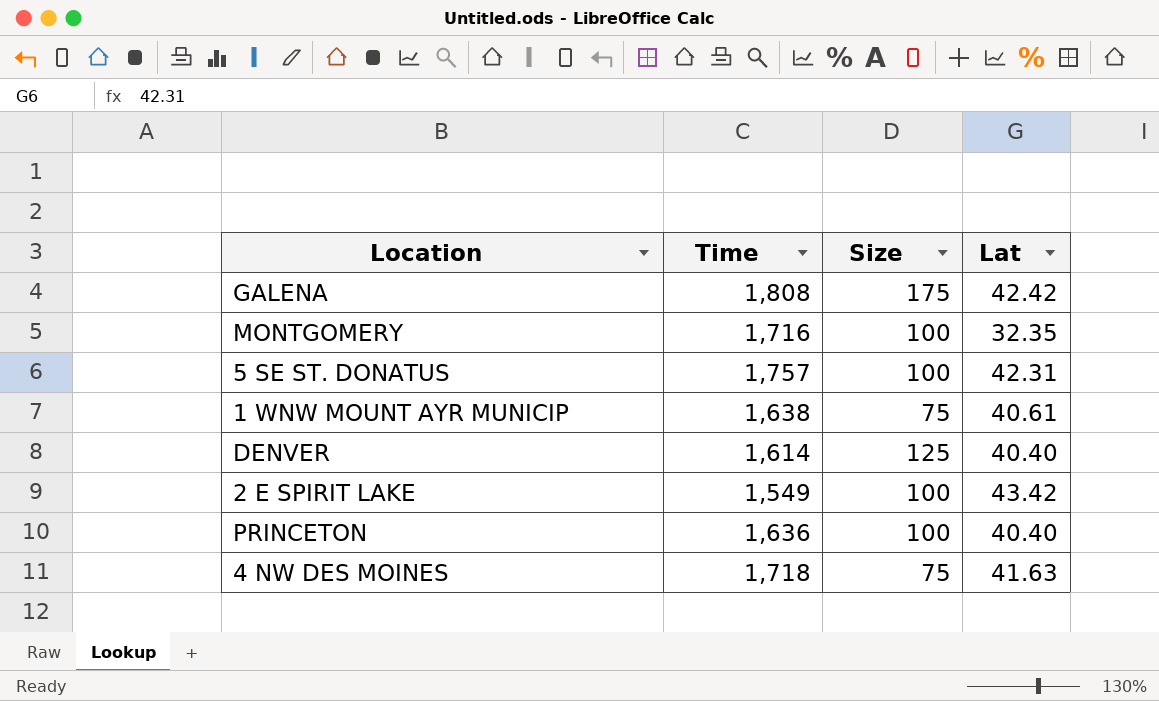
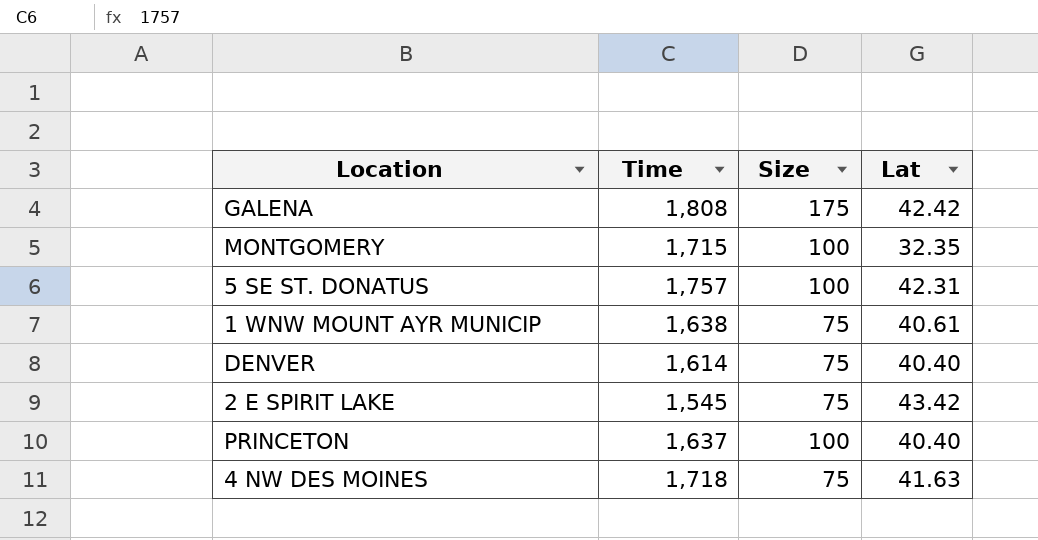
MONTGOMERY | Time: 1,716 -> 1,715
DENVER | Size: 125 -> 75
2 E SPIRIT LAKE | Time: 1,549 -> 1,545
2 E SPIRIT LAKE | Size: 100 -> 75
PRINCETON | Time: 1,636 -> 1,637

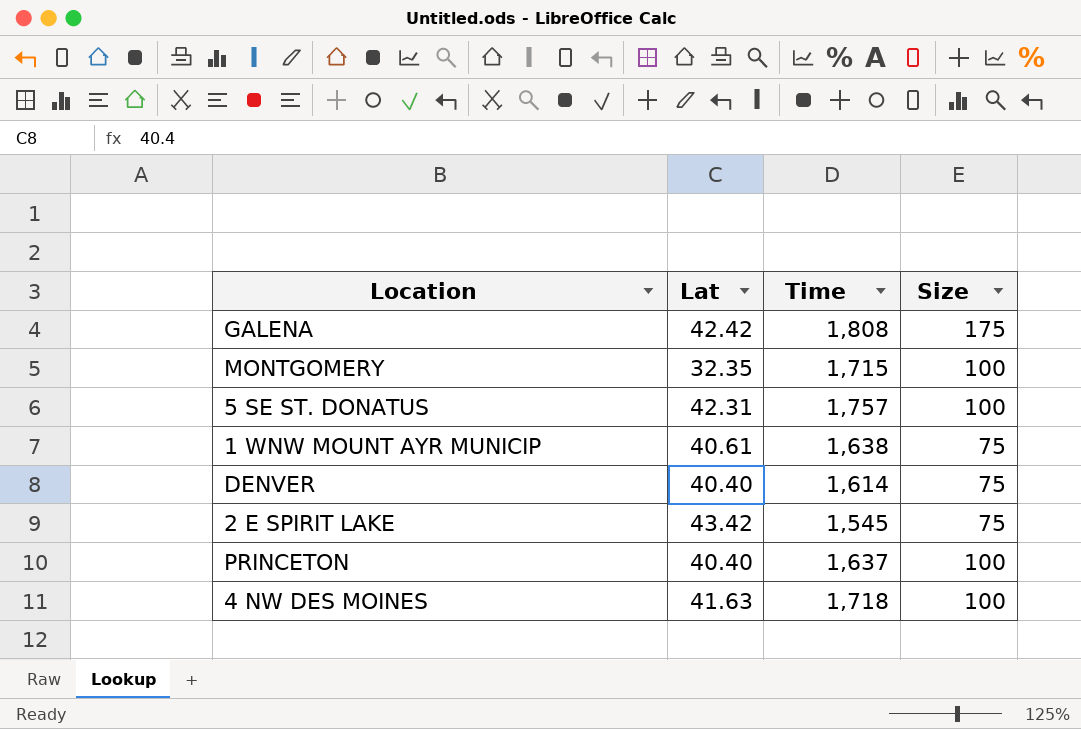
column Lat | position: 4 -> 2
4 NW DES MOINES | Size: 75 -> 100

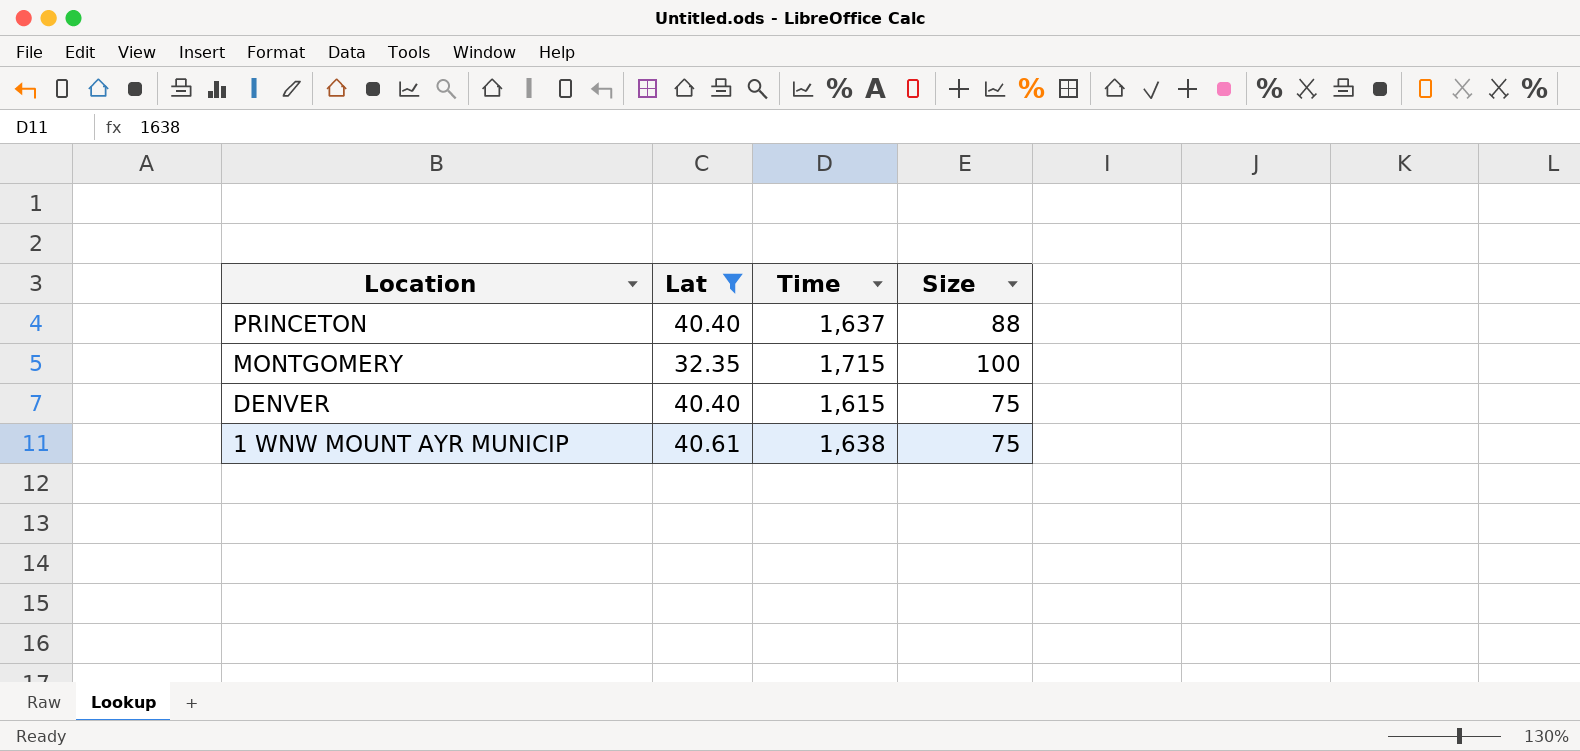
filter: none -> Lat <= 40.61
row order: none -> Location descending
PRINCETON | Size: 100 -> 88
DENVER | Time: 1,614 -> 1,615

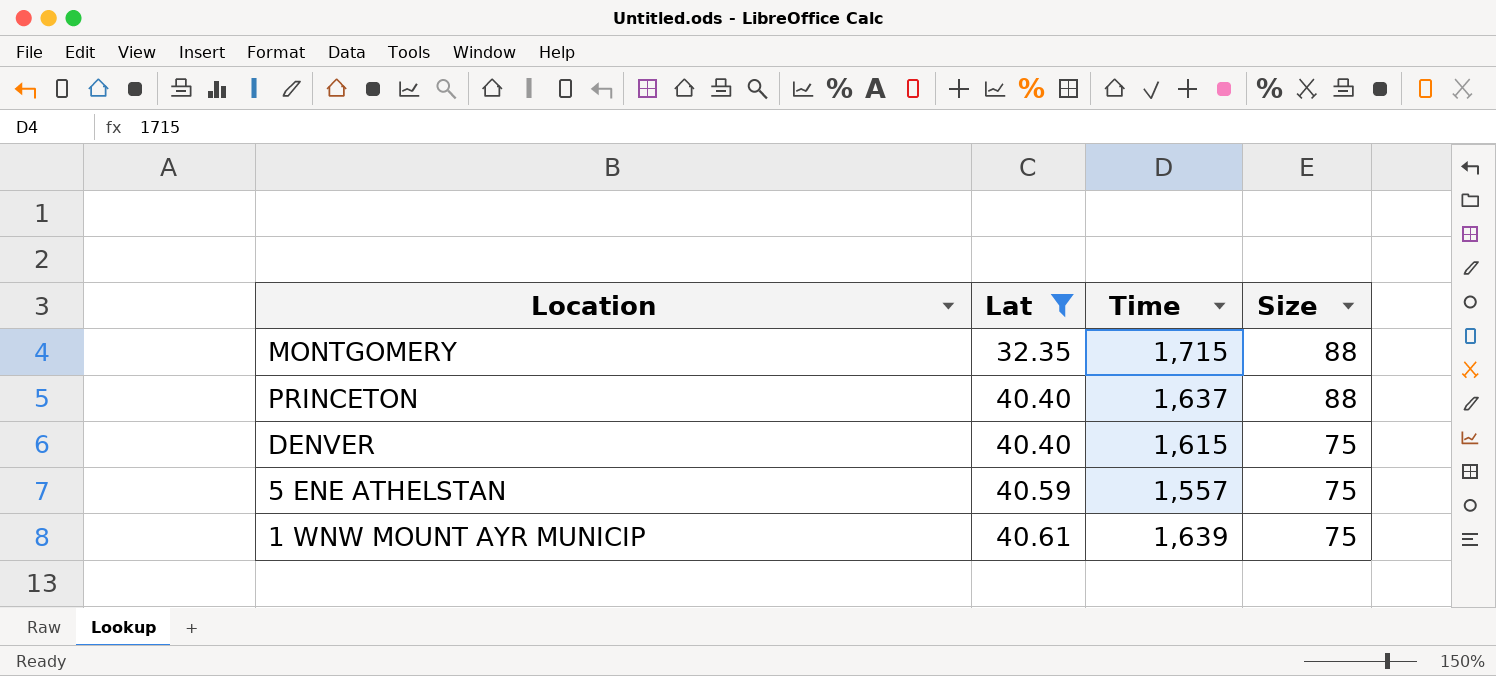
row order: Location descending -> Lat ascending
MONTGOMERY | Size: 100 -> 88
row 5 ENE ATHELSTAN: none -> 40.59 | 1,557 | 75
1 WNW MOUNT AYR MUNICIP | Time: 1,638 -> 1,639

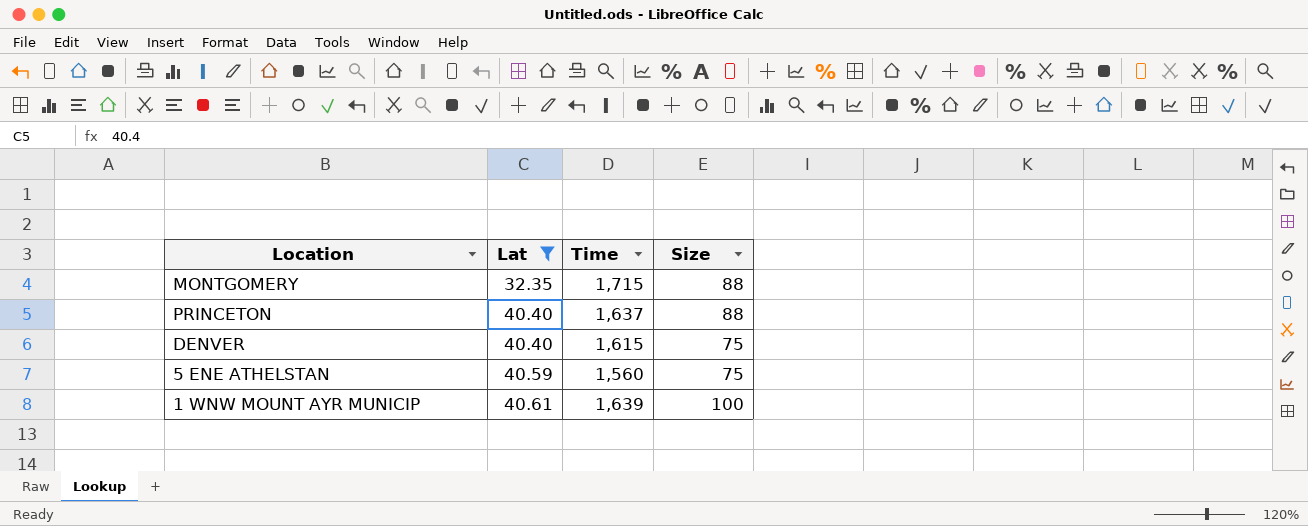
5 ENE ATHELSTAN | Time: 1,557 -> 1,560
1 WNW MOUNT AYR MUNICIP | Size: 75 -> 100

